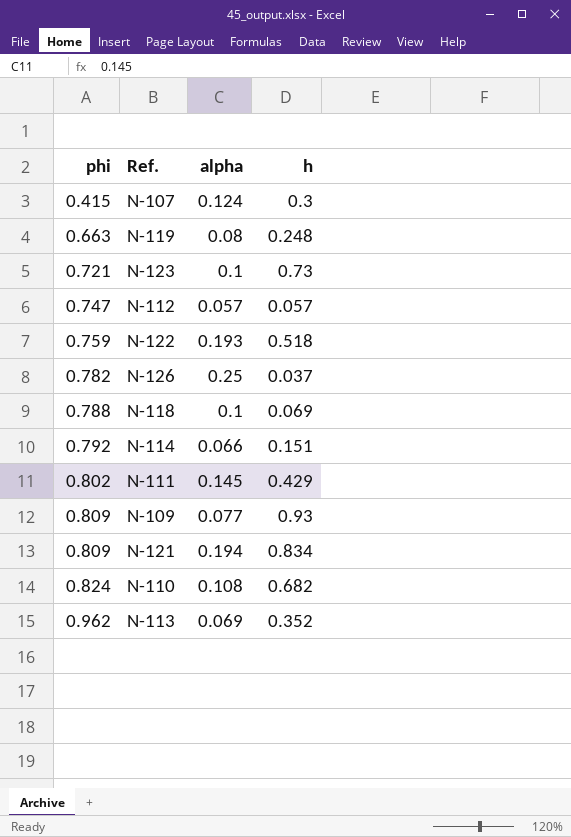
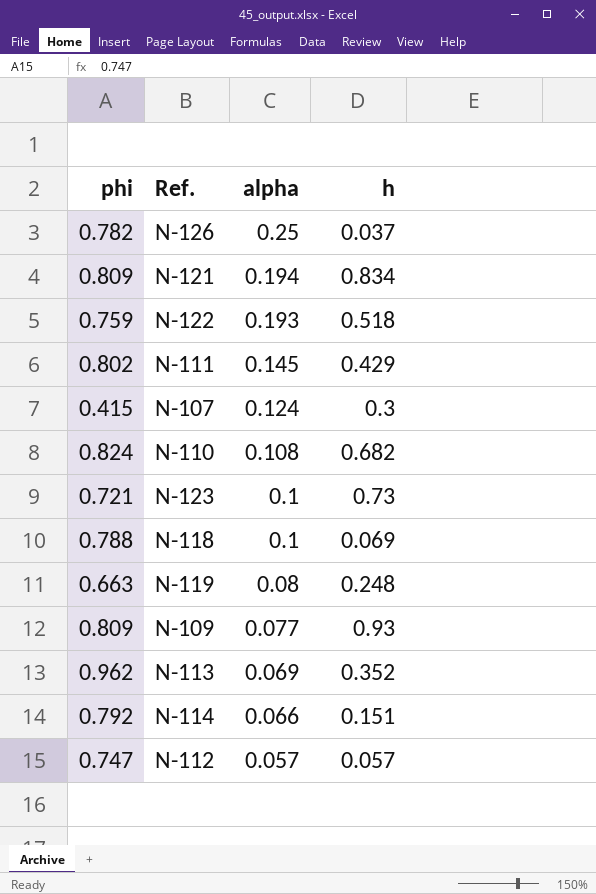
row order: phi ascending -> alpha descending

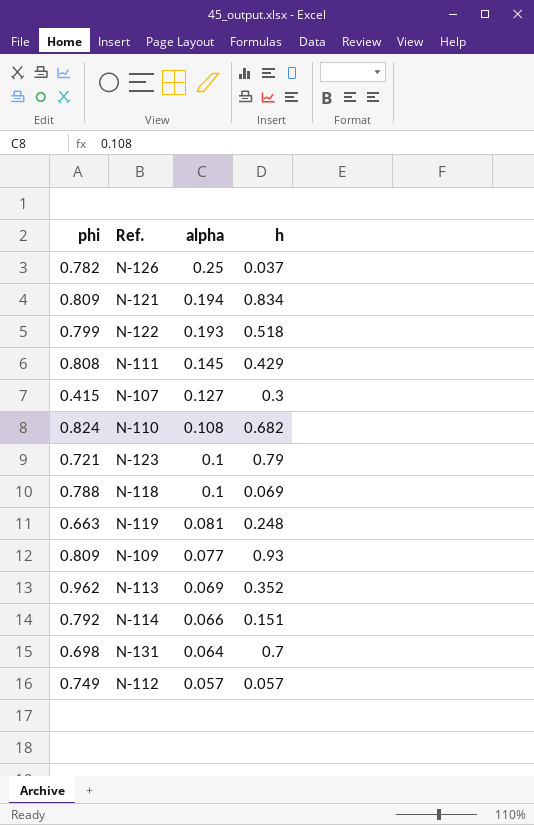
N-122 | phi: 0.759 -> 0.799
N-111 | phi: 0.802 -> 0.808
N-107 | alpha: 0.124 -> 0.127
N-123 | h: 0.73 -> 0.79
N-119 | alpha: 0.08 -> 0.081
row N-131: none -> 0.698 | 0.064 | 0.7
N-112 | phi: 0.747 -> 0.749

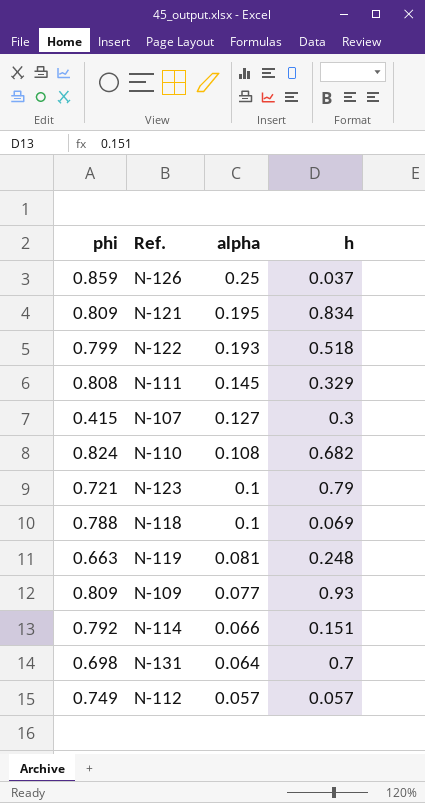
row N-113: 0.962 | 0.069 | 0.352 -> none
N-126 | phi: 0.782 -> 0.859
N-121 | alpha: 0.194 -> 0.195
N-111 | h: 0.429 -> 0.329

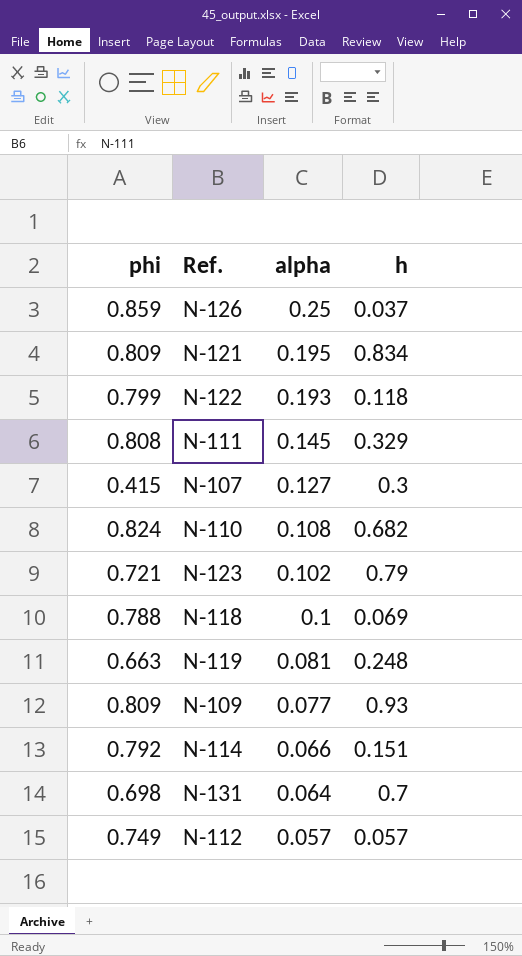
N-122 | h: 0.518 -> 0.118
N-123 | alpha: 0.1 -> 0.102

